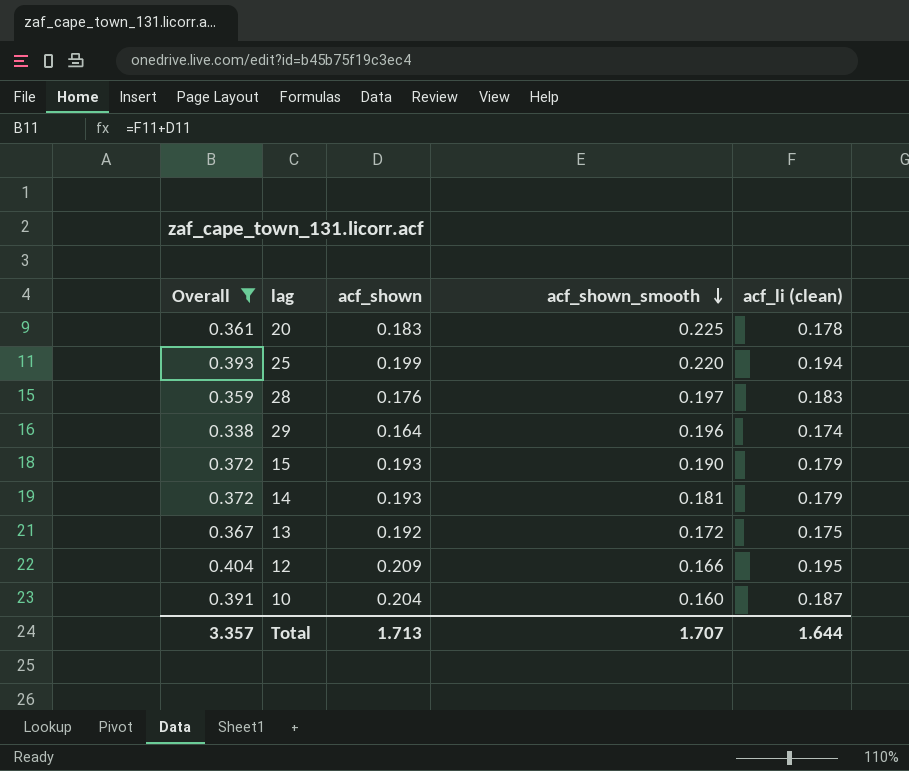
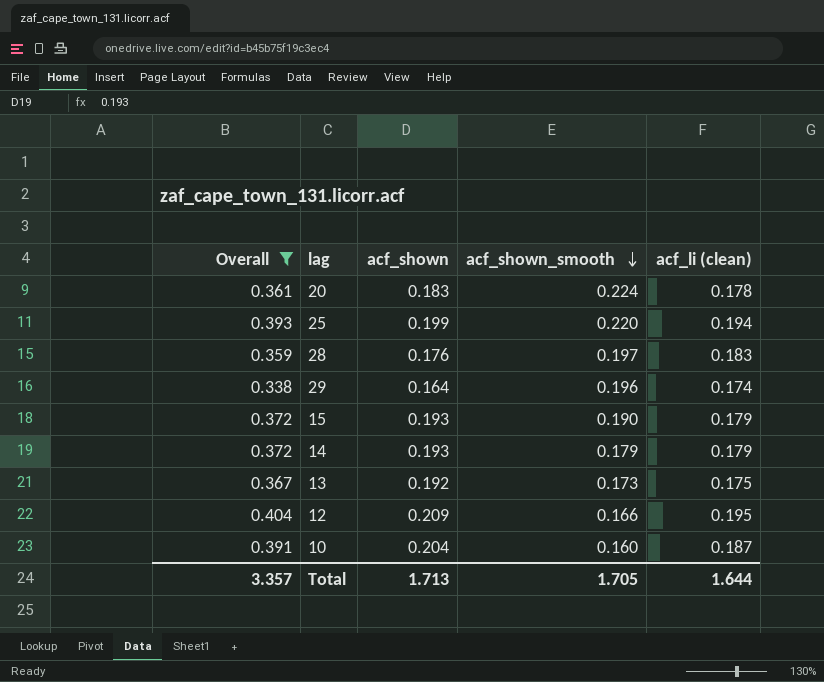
20 | acf_shown_smooth: 0.225 -> 0.224
14 | acf_shown_smooth: 0.181 -> 0.179
13 | acf_shown_smooth: 0.172 -> 0.173
Total | acf_shown_smooth: 1.707 -> 1.705

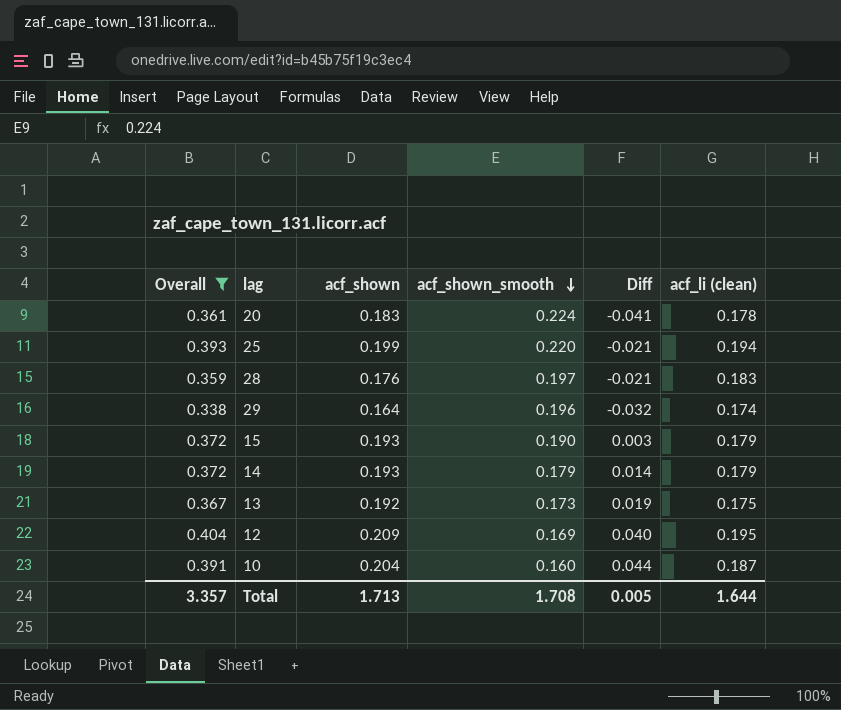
column Diff | formula: none -> [acf_shown] - [acf_shown_smooth]
12 | acf_shown_smooth: 0.166 -> 0.169
Total | acf_shown_smooth: 1.705 -> 1.708

